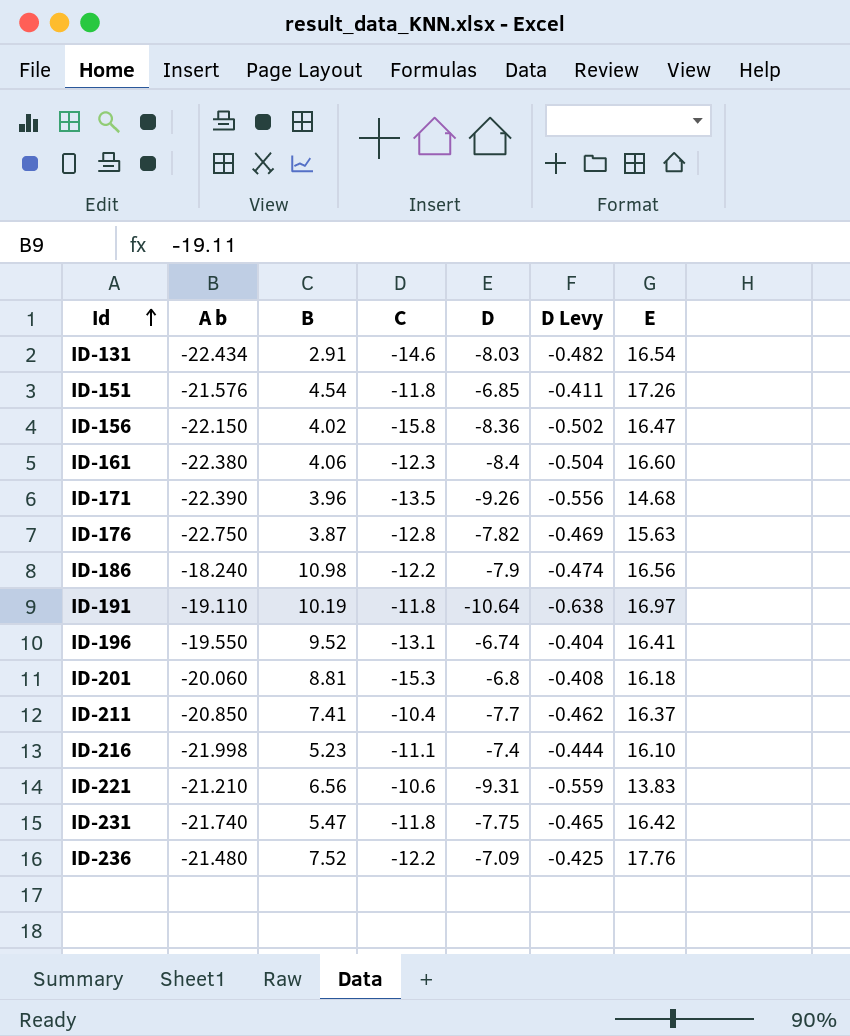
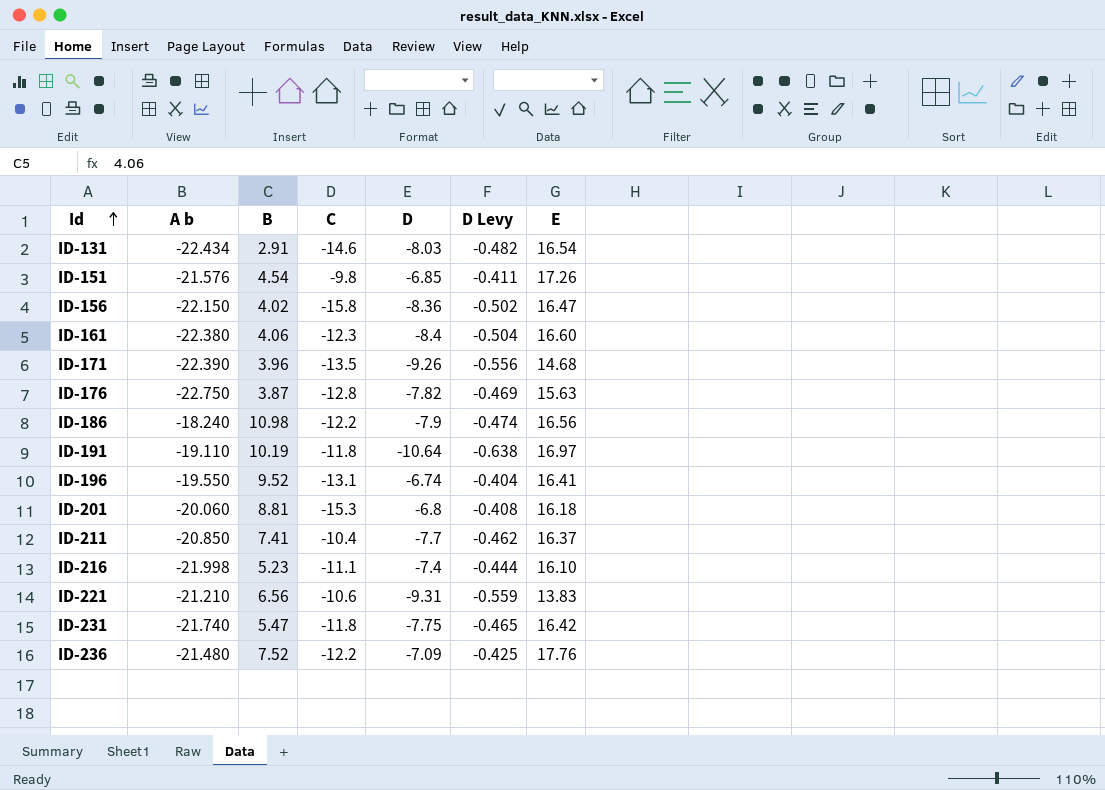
ID-151 | C: -11.8 -> -9.8

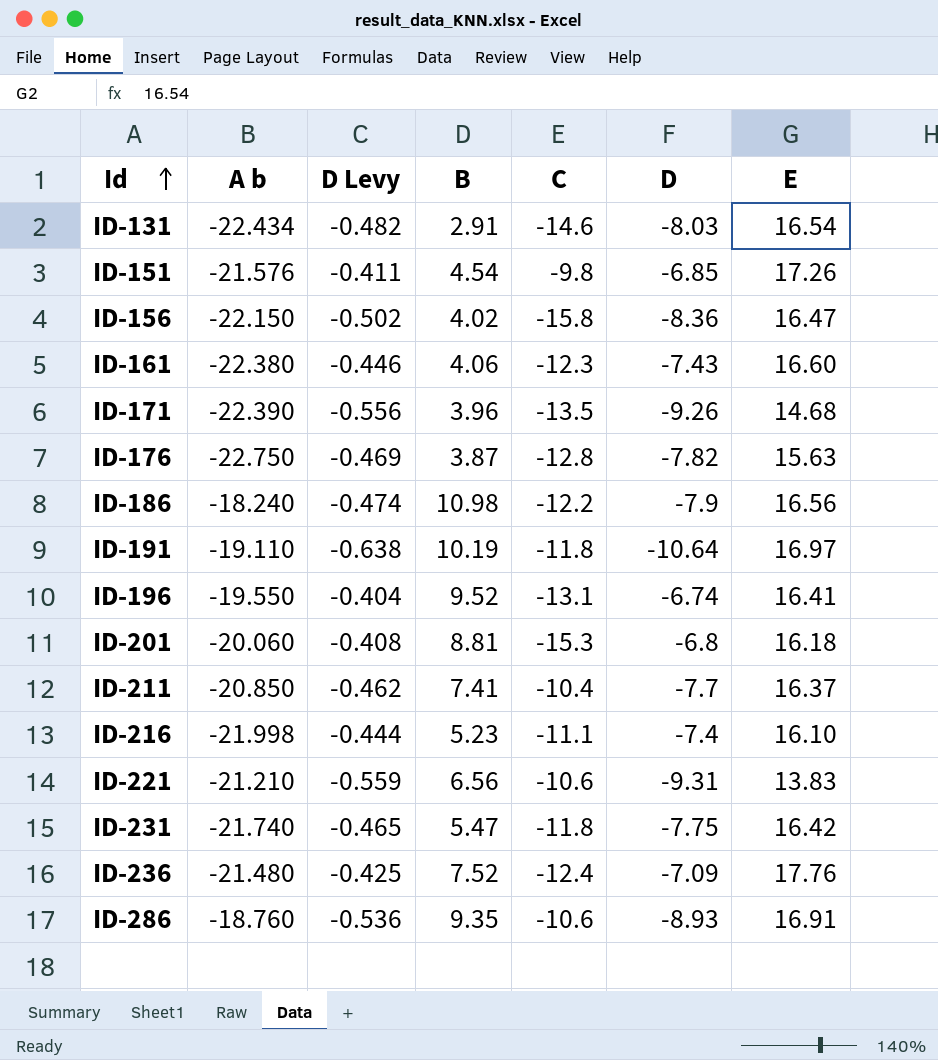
column D Levy | position: 6 -> 3
ID-161 | D Levy: -0.504 -> -0.446
ID-161 | D: -8.4 -> -7.43
ID-236 | C: -12.2 -> -12.4
row ID-286: none -> -18.760 | -0.536 | 9.35 | -10.6 | -8.93 | 16.91

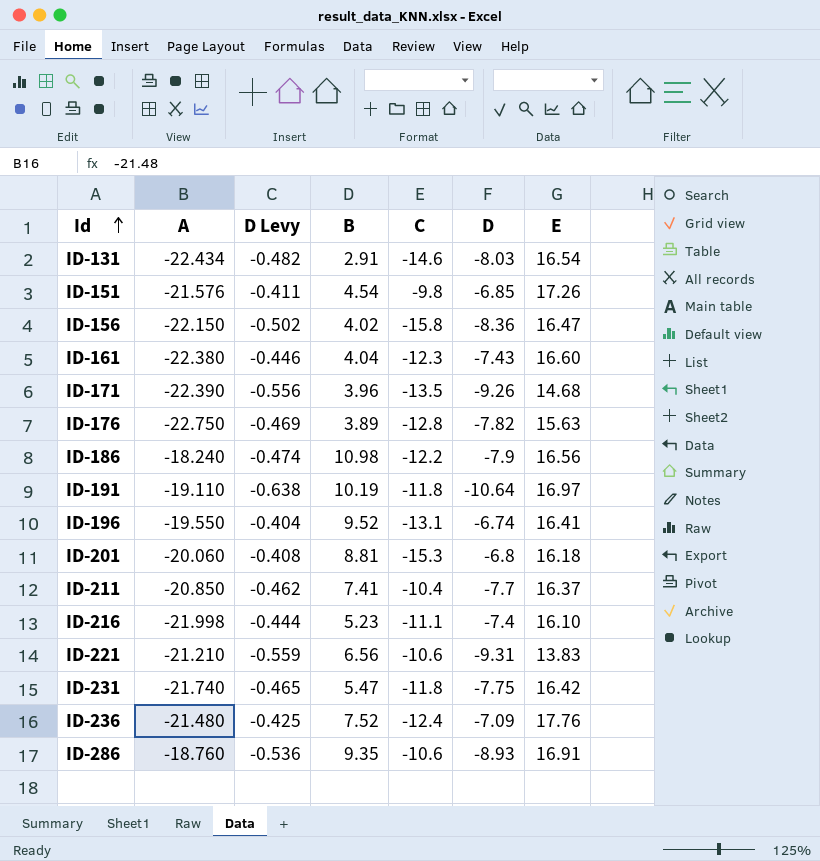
column name: A b -> A
ID-161 | B: 4.06 -> 4.04
ID-176 | B: 3.87 -> 3.89

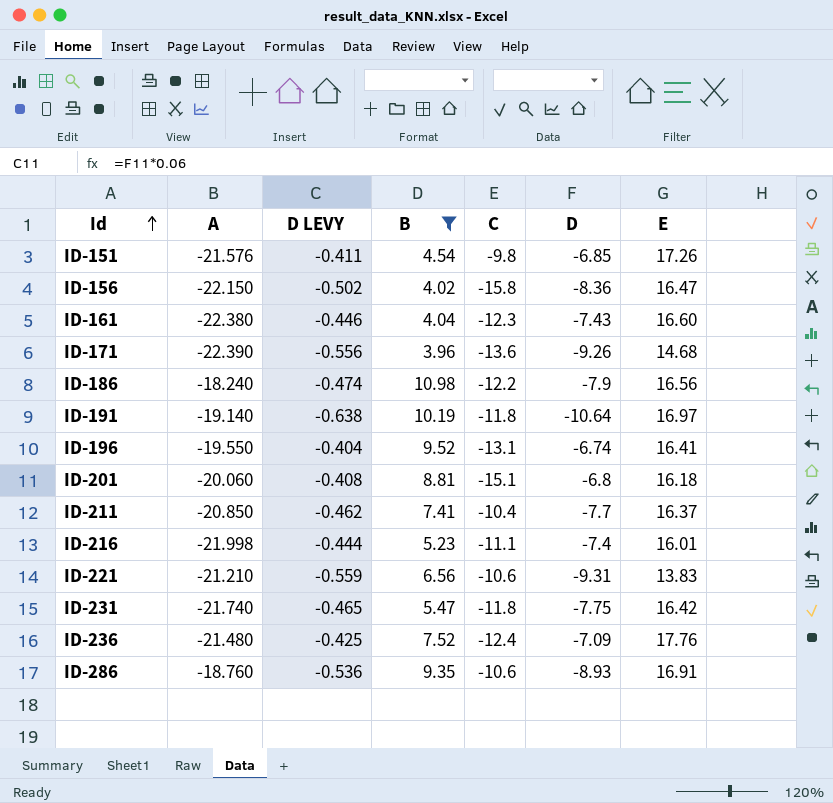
filter: none -> B >= 3.96
column name: D Levy -> D LEVY
ID-171 | C: -13.5 -> -13.6
ID-191 | A: -19.110 -> -19.140
ID-201 | C: -15.3 -> -15.1
ID-216 | E: 16.10 -> 16.01

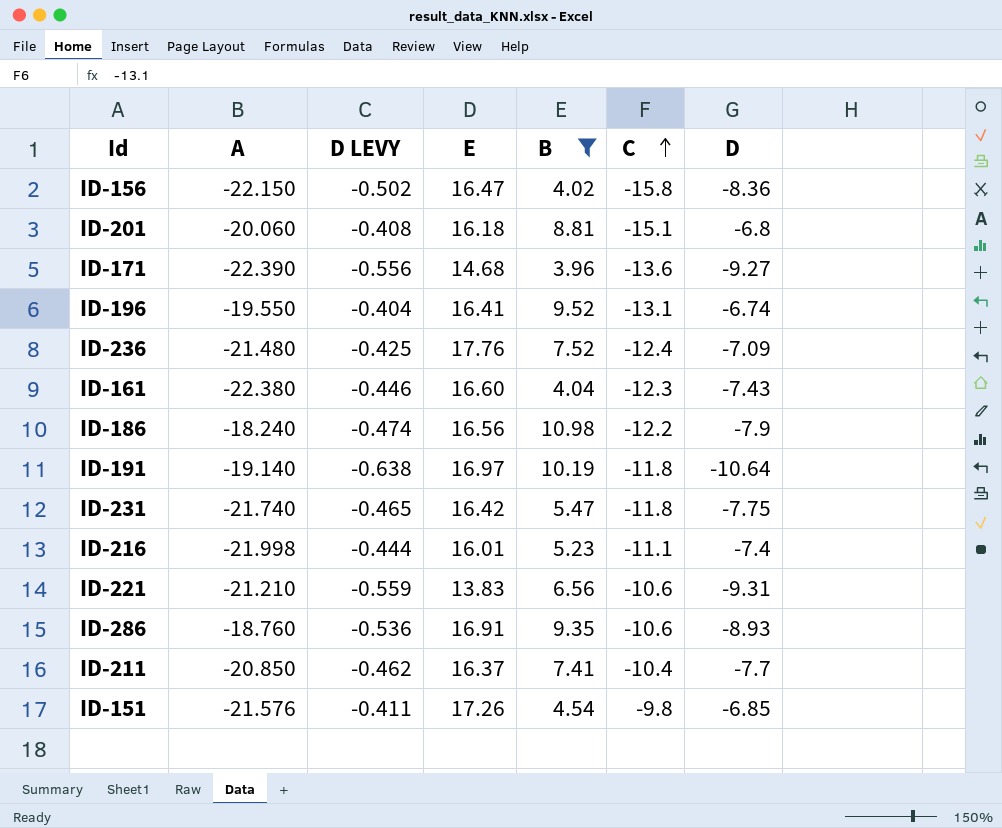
row order: Id ascending -> C ascending
column E | position: 7 -> 4
ID-171 | D: -9.26 -> -9.27

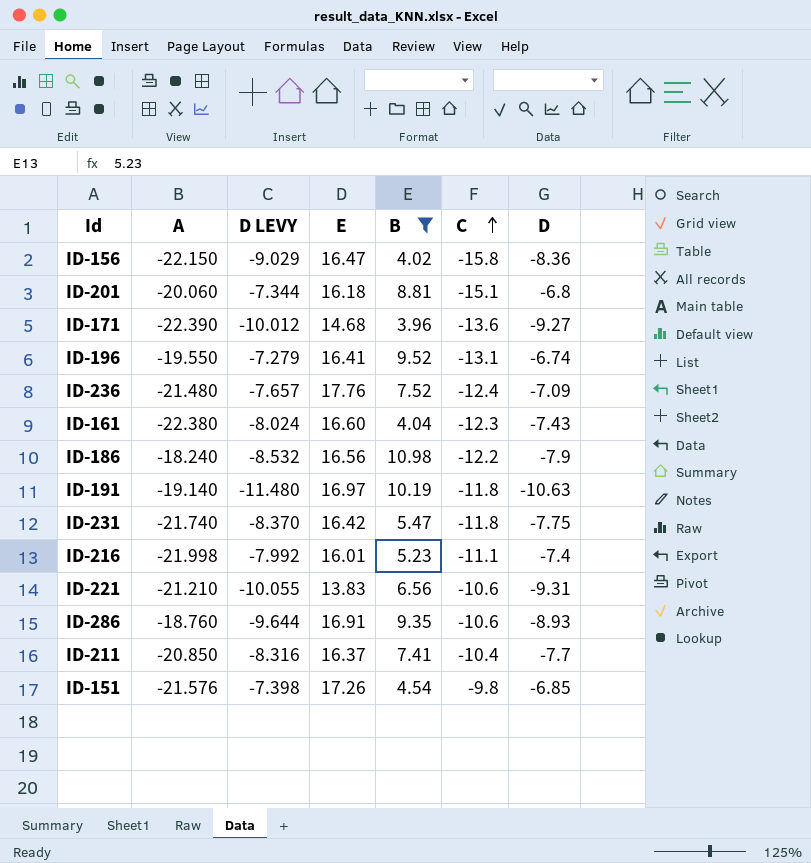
column D LEVY | formula: [D] * 0.06 -> [D] * 1.08
ID-191 | D: -10.64 -> -10.63

